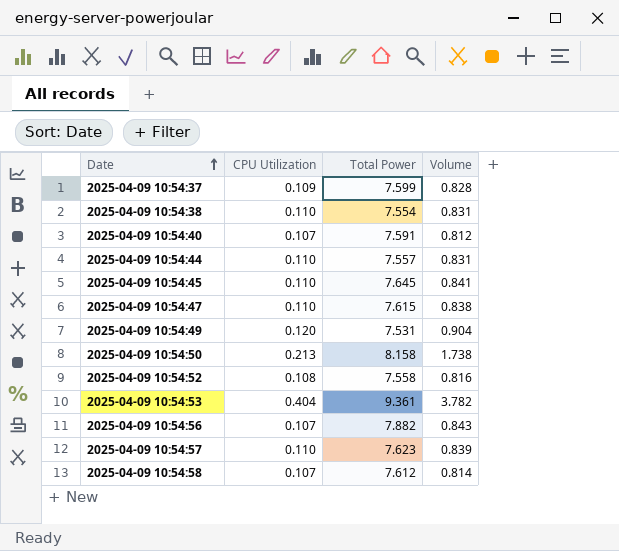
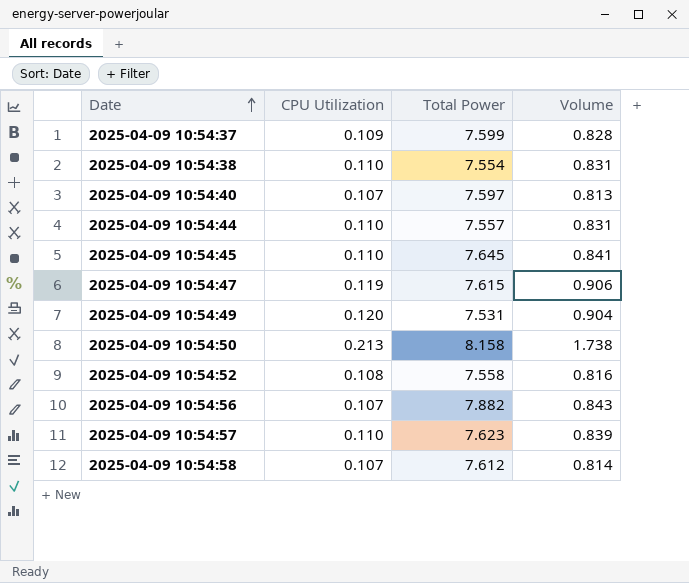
row 2025-04-09 10:54:53: 0.404 | 9.361 | 3.782 -> none
2025-04-09 10:54:40 | Total Power: 7.591 -> 7.597
2025-04-09 10:54:40 | Volume: 0.812 -> 0.813
2025-04-09 10:54:47 | CPU Utilization: 0.110 -> 0.119
2025-04-09 10:54:47 | Volume: 0.838 -> 0.906

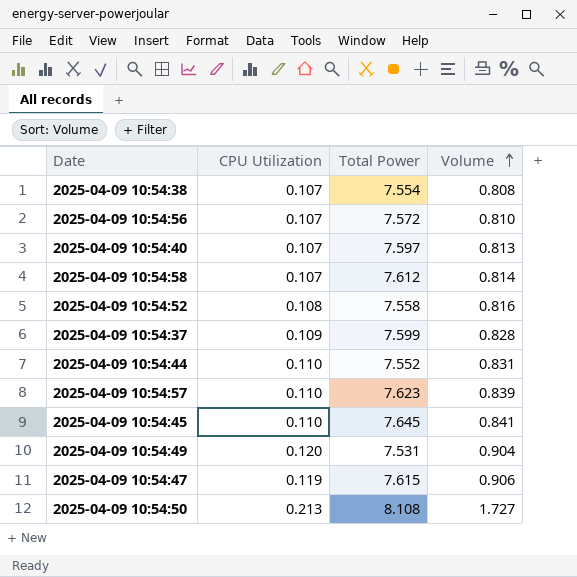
row order: Date ascending -> Volume ascending
2025-04-09 10:54:38 | CPU Utilization: 0.110 -> 0.107
2025-04-09 10:54:38 | Volume: 0.831 -> 0.808
2025-04-09 10:54:56 | Total Power: 7.882 -> 7.572
2025-04-09 10:54:56 | Volume: 0.843 -> 0.810
2025-04-09 10:54:44 | Total Power: 7.557 -> 7.552
2025-04-09 10:54:50 | Total Power: 8.158 -> 8.108
2025-04-09 10:54:50 | Volume: 1.738 -> 1.727

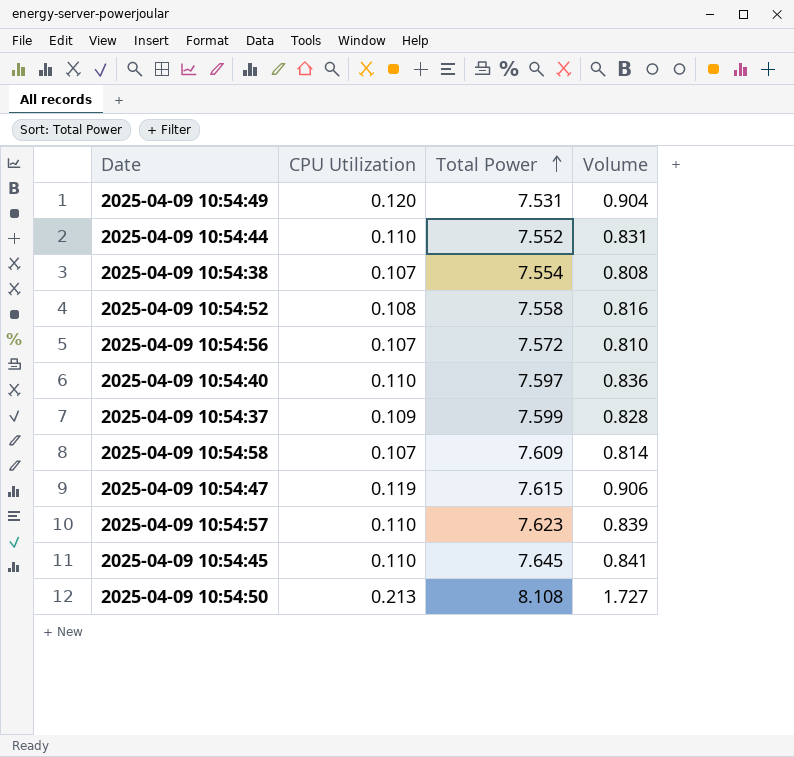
row order: Volume ascending -> Total Power ascending
2025-04-09 10:54:40 | CPU Utilization: 0.107 -> 0.110
2025-04-09 10:54:40 | Volume: 0.813 -> 0.836
2025-04-09 10:54:58 | Total Power: 7.612 -> 7.609

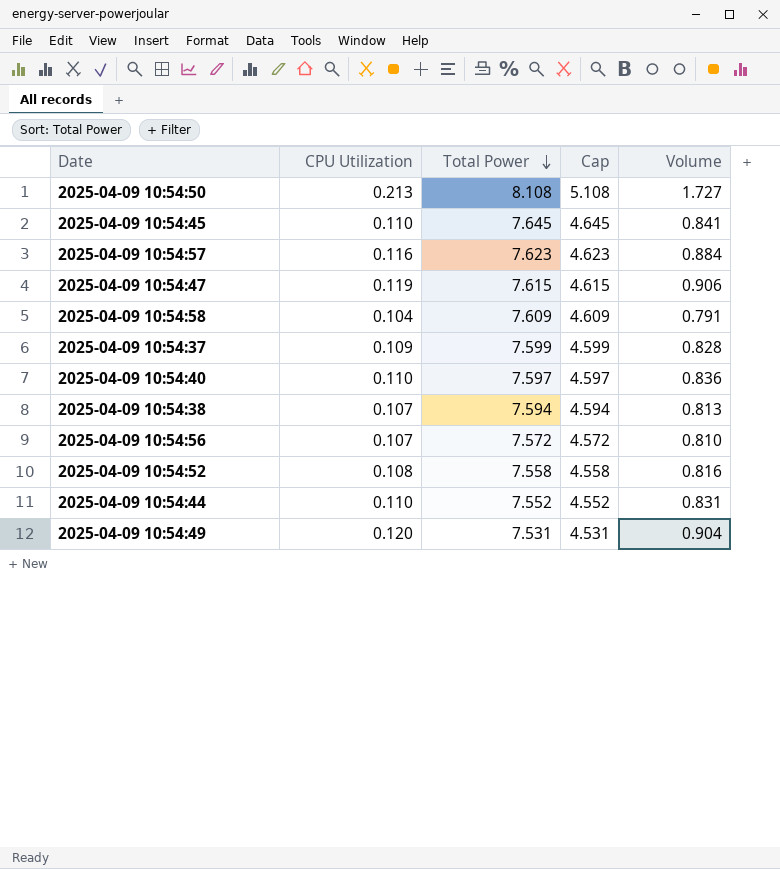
row order: Total Power ascending -> Total Power descending
column Cap | formula: none -> [Total Power] - 3
2025-04-09 10:54:57 | CPU Utilization: 0.110 -> 0.116
2025-04-09 10:54:57 | Volume: 0.839 -> 0.884
2025-04-09 10:54:58 | CPU Utilization: 0.107 -> 0.104
2025-04-09 10:54:58 | Volume: 0.814 -> 0.791
2025-04-09 10:54:38 | Total Power: 7.554 -> 7.594
2025-04-09 10:54:38 | Volume: 0.808 -> 0.813

